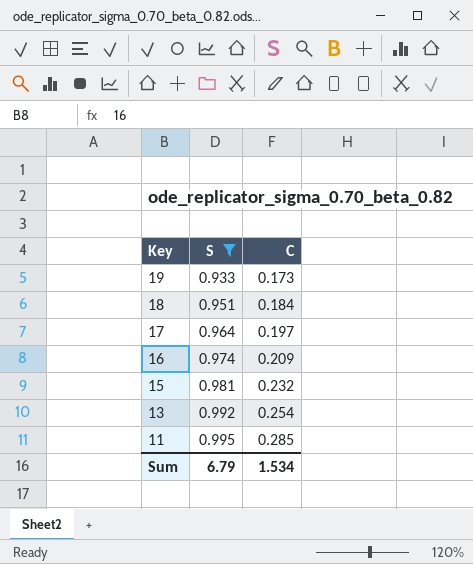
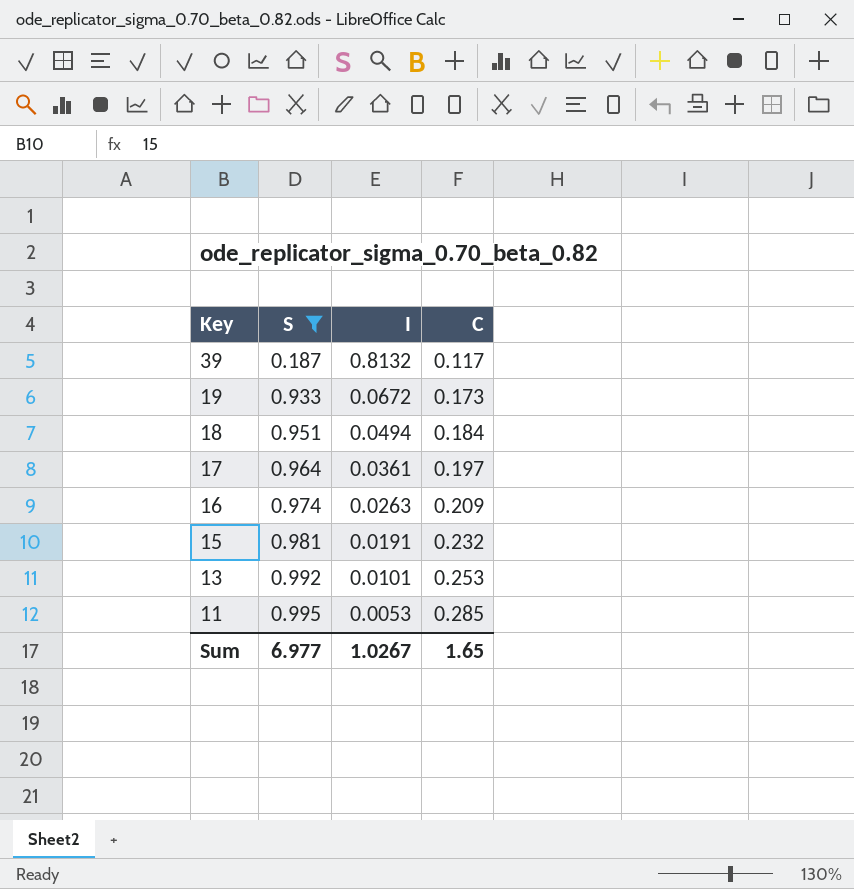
column I | position: none -> 3
row 39: none -> 0.187 | 0.8132 | 0.117
13 | C: 0.254 -> 0.253
Sum | S: 6.79 -> 6.977
Sum | C: 1.534 -> 1.65

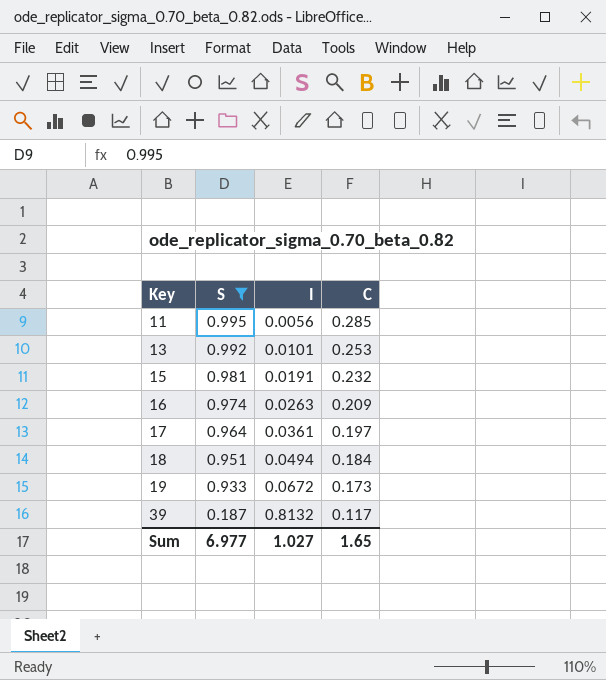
row order: Key descending -> Key ascending
11 | I: 0.0053 -> 0.0056
Sum | I: 1.0267 -> 1.027

